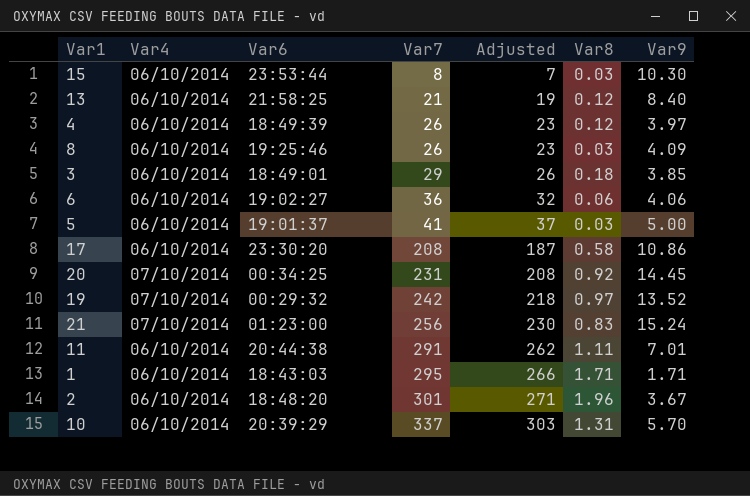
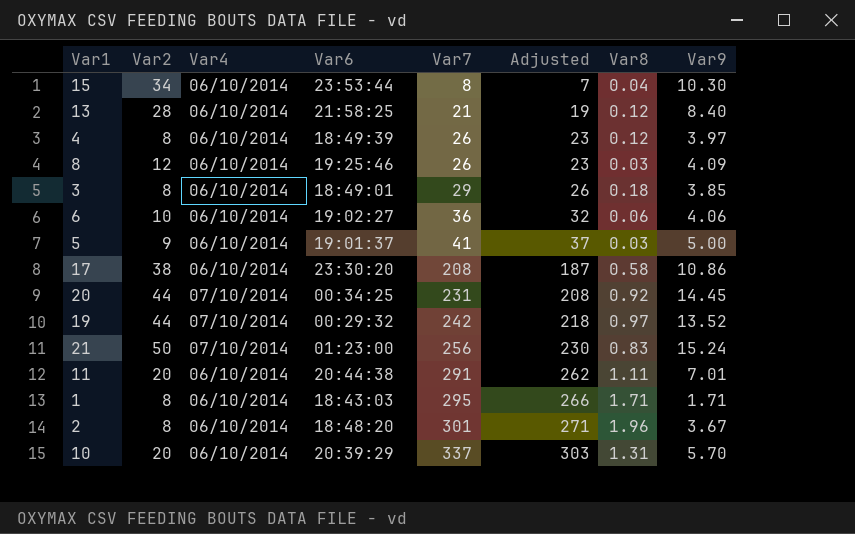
column Var2 | position: none -> 2
15 | Var8: 0.03 -> 0.04

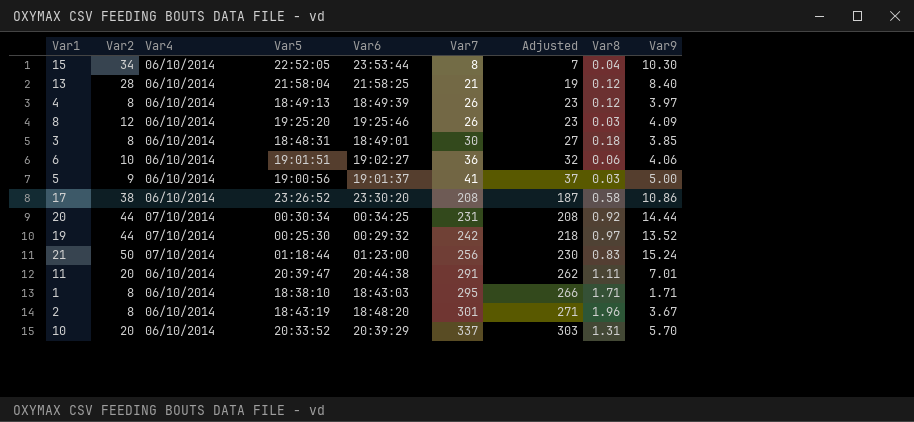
column Var5 | position: none -> 4
3 | Var7: 29 -> 30
3 | Adjusted: 26 -> 27
20 | Var9: 14.45 -> 14.44

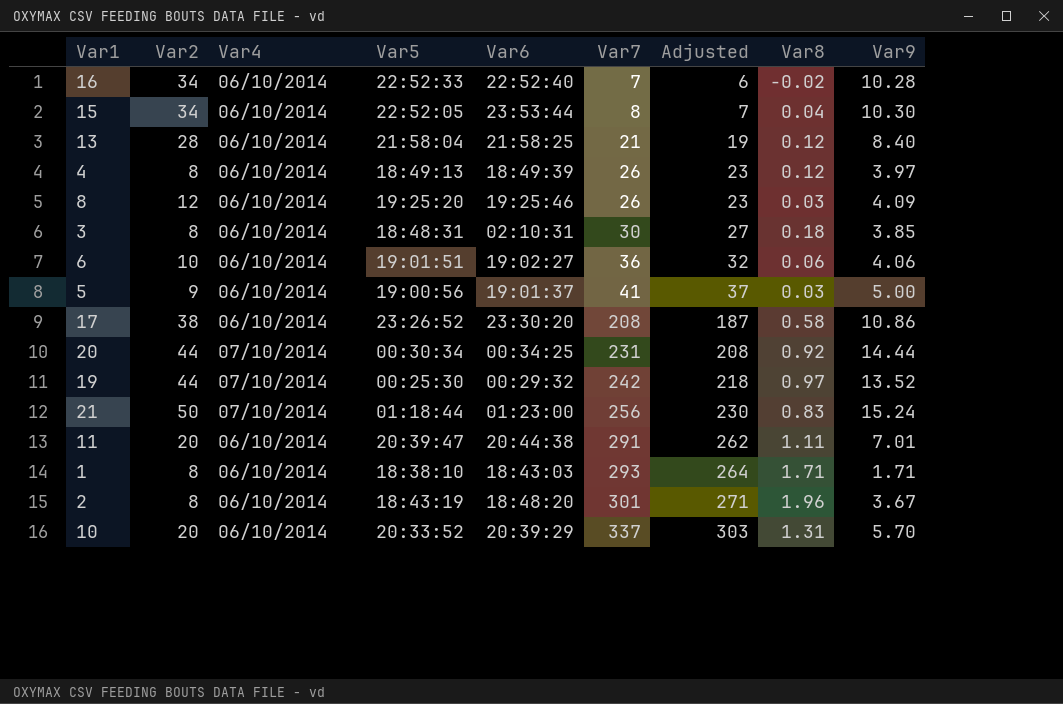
row 16: none -> 34 | 06/10/2014 | 22:52:33 | 22:52:40 | 7 | 6 | -0.02 | 10.28
3 | Var6: 18:49:01 -> 02:10:31
1 | Var7: 295 -> 293
1 | Adjusted: 266 -> 264

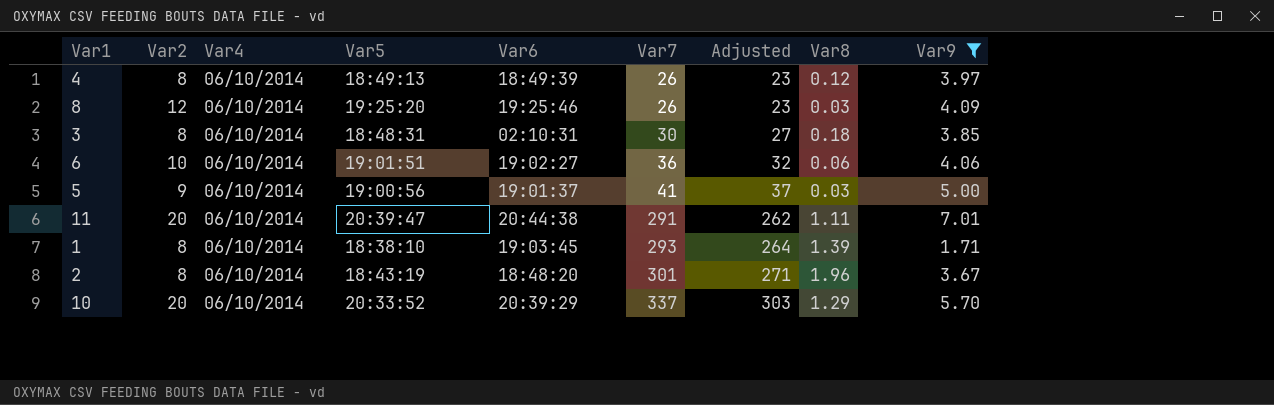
filter: none -> Var9 <= 7.01
1 | Var6: 18:43:03 -> 19:03:45
1 | Var8: 1.71 -> 1.39
10 | Var8: 1.31 -> 1.29

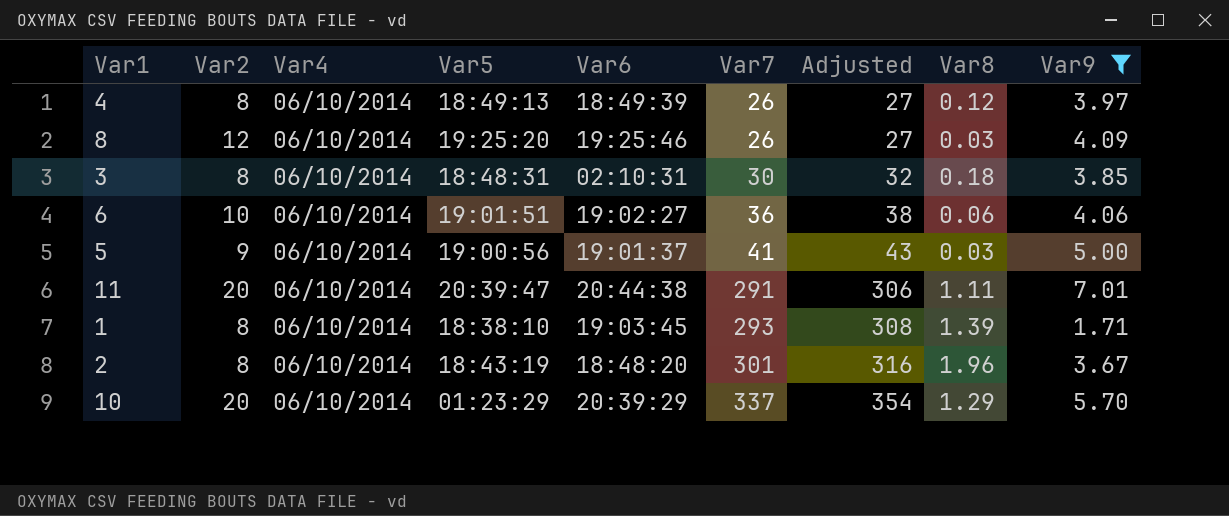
column Adjusted | formula: [Var7] * 0.9 -> [Var7] * 1.05
10 | Var5: 20:33:52 -> 01:23:29

